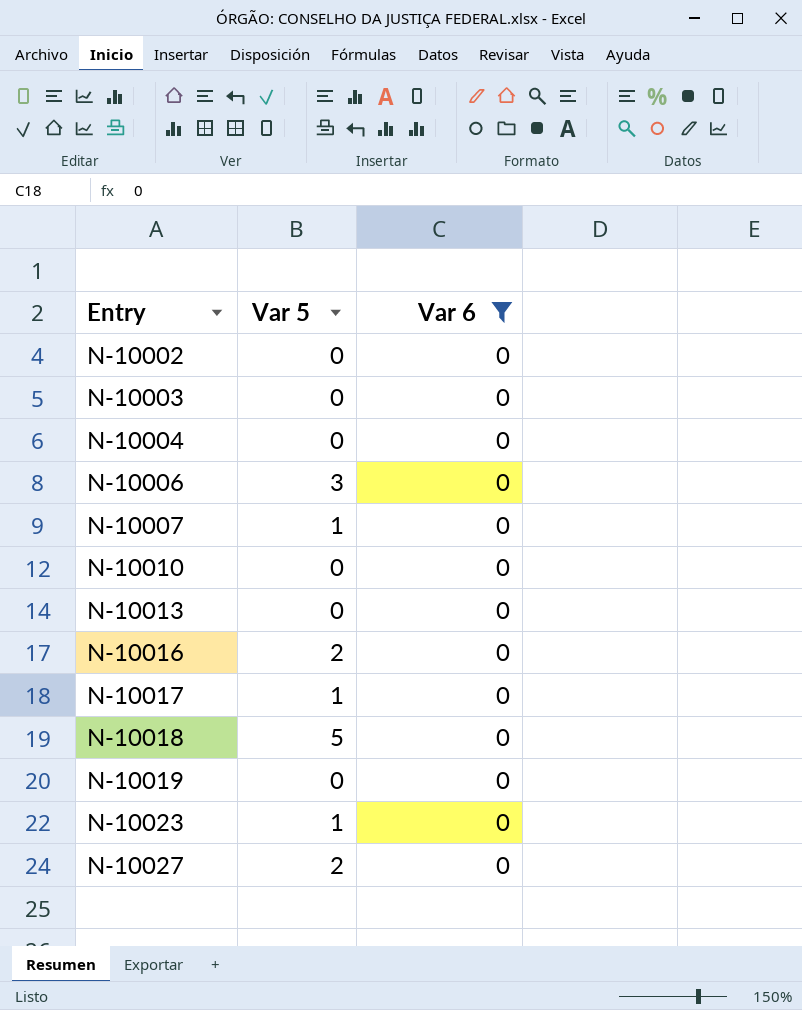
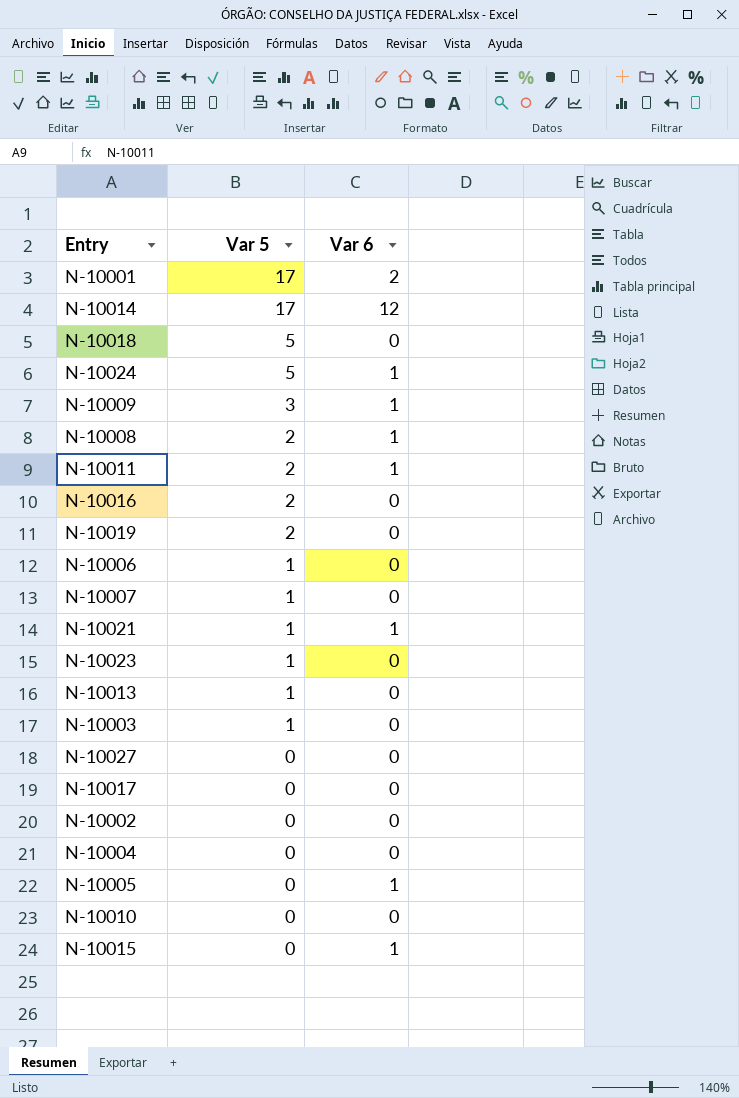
filter: Var 6 = 0 -> none
row order: Entry ascending -> Var 5 descending
N-10019 | Var 5: 0 -> 2
N-10006 | Var 5: 3 -> 1
N-10013 | Var 5: 0 -> 1
N-10003 | Var 5: 0 -> 1
N-10027 | Var 5: 2 -> 0
N-10017 | Var 5: 1 -> 0

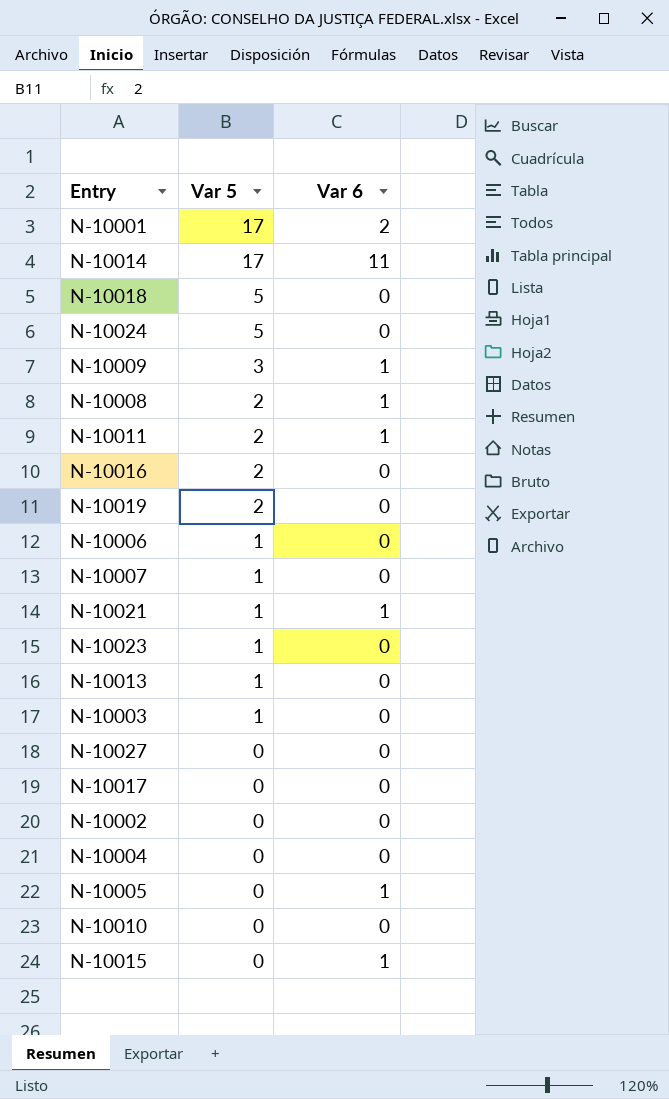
N-10014 | Var 6: 12 -> 11
N-10024 | Var 6: 1 -> 0

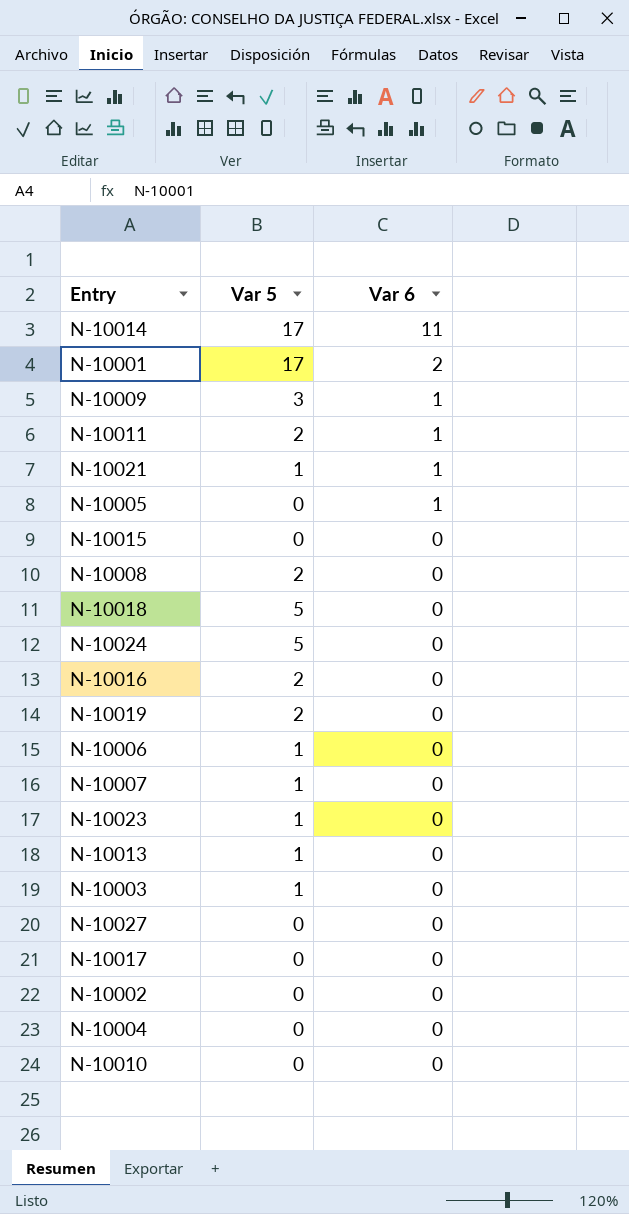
row order: Var 5 descending -> Var 6 descending
N-10015 | Var 6: 1 -> 0
N-10008 | Var 6: 1 -> 0

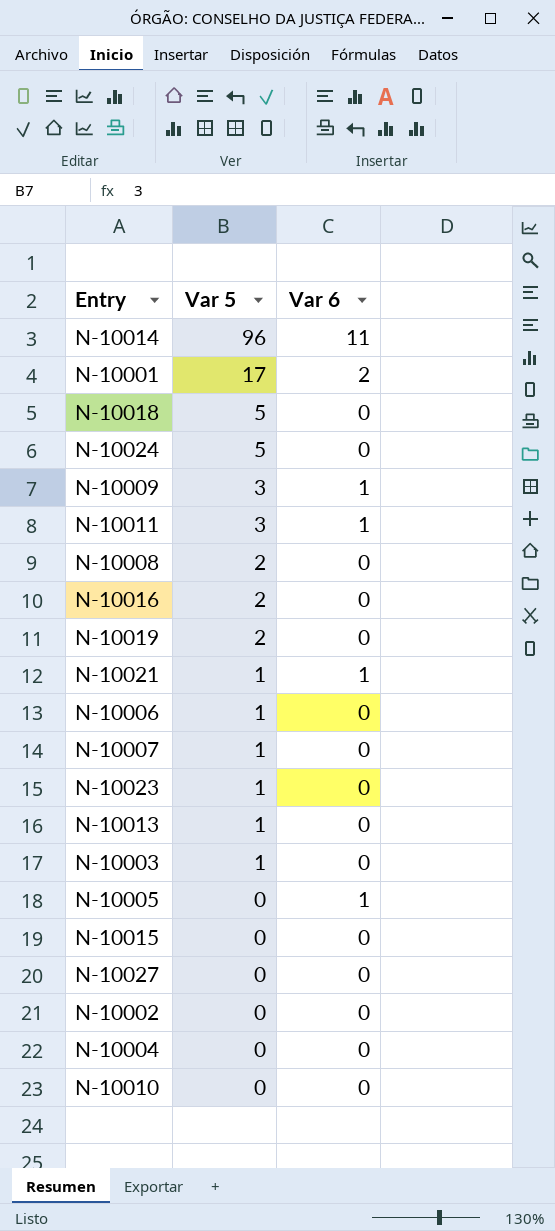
row order: Var 6 descending -> Var 5 descending
row N-10017: 0 | 0 -> none
N-10014 | Var 5: 17 -> 96
N-10011 | Var 5: 2 -> 3

